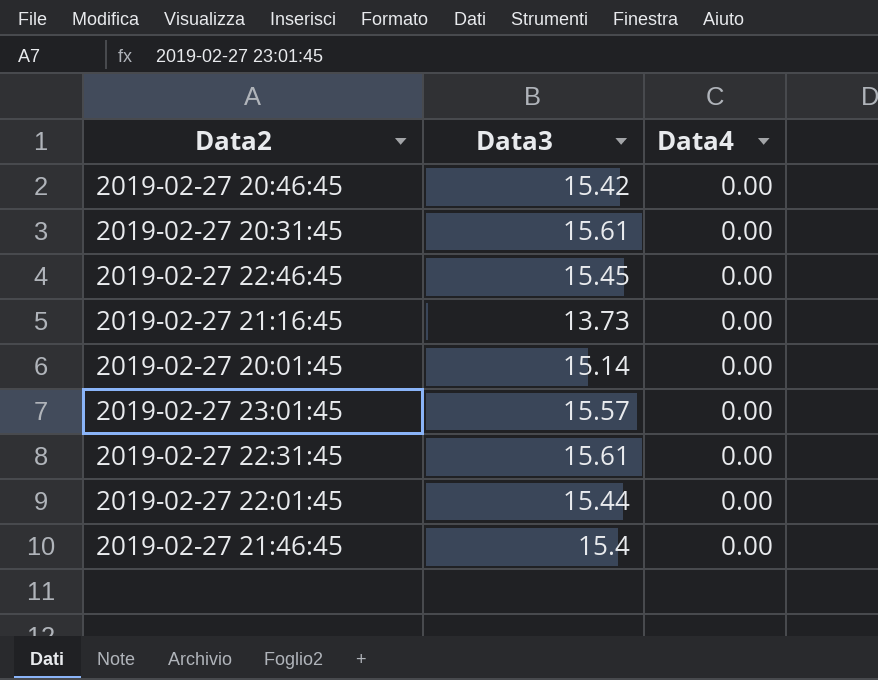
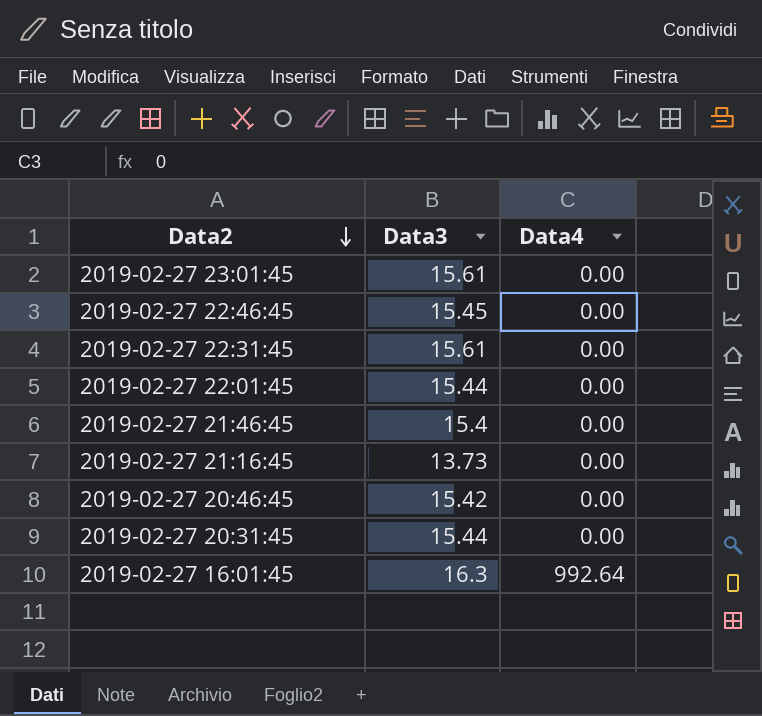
row order: none -> Data2 descending
row 2019-02-27 20:01:45: 15.14 | 0.00 -> none
2019-02-27 23:01:45 | Data3: 15.57 -> 15.61
2019-02-27 20:31:45 | Data3: 15.61 -> 15.44
row 2019-02-27 16:01:45: none -> 16.3 | 992.64

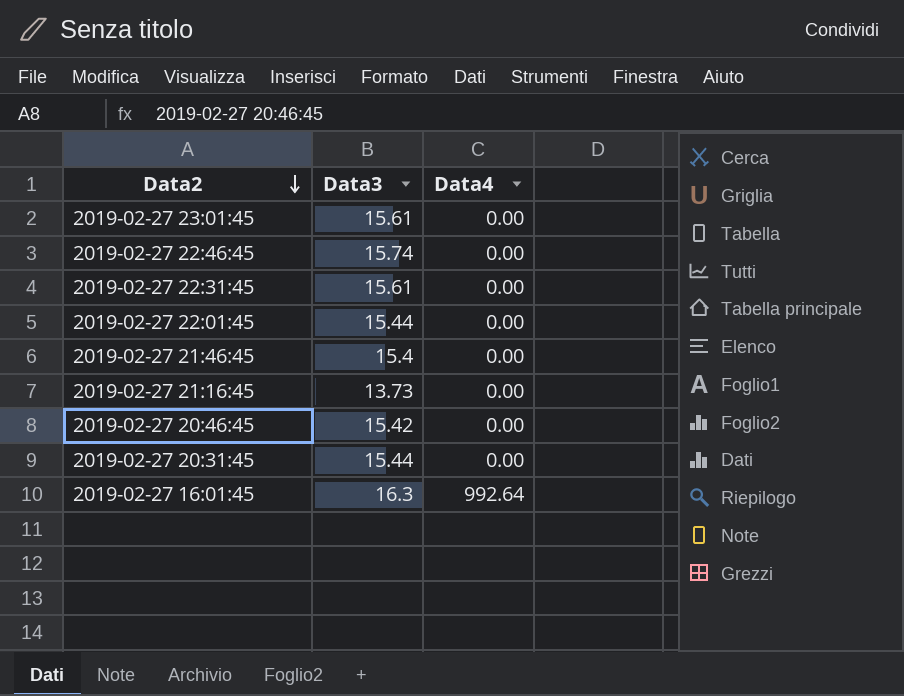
2019-02-27 22:46:45 | Data3: 15.45 -> 15.74

